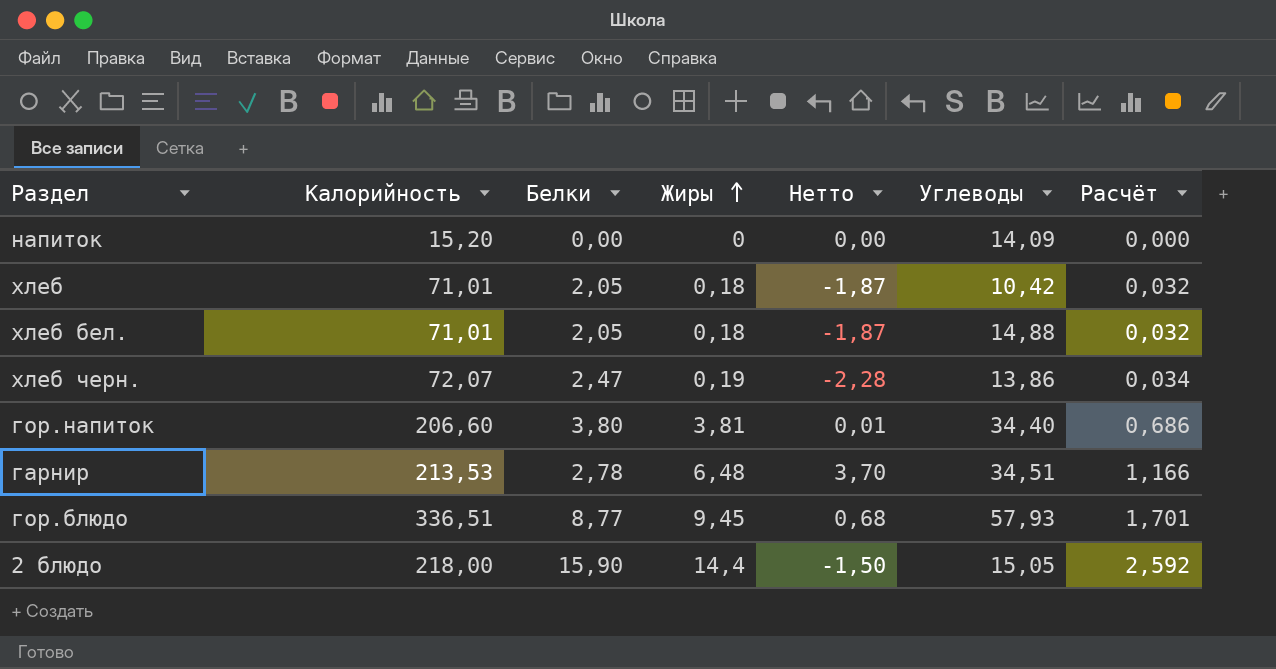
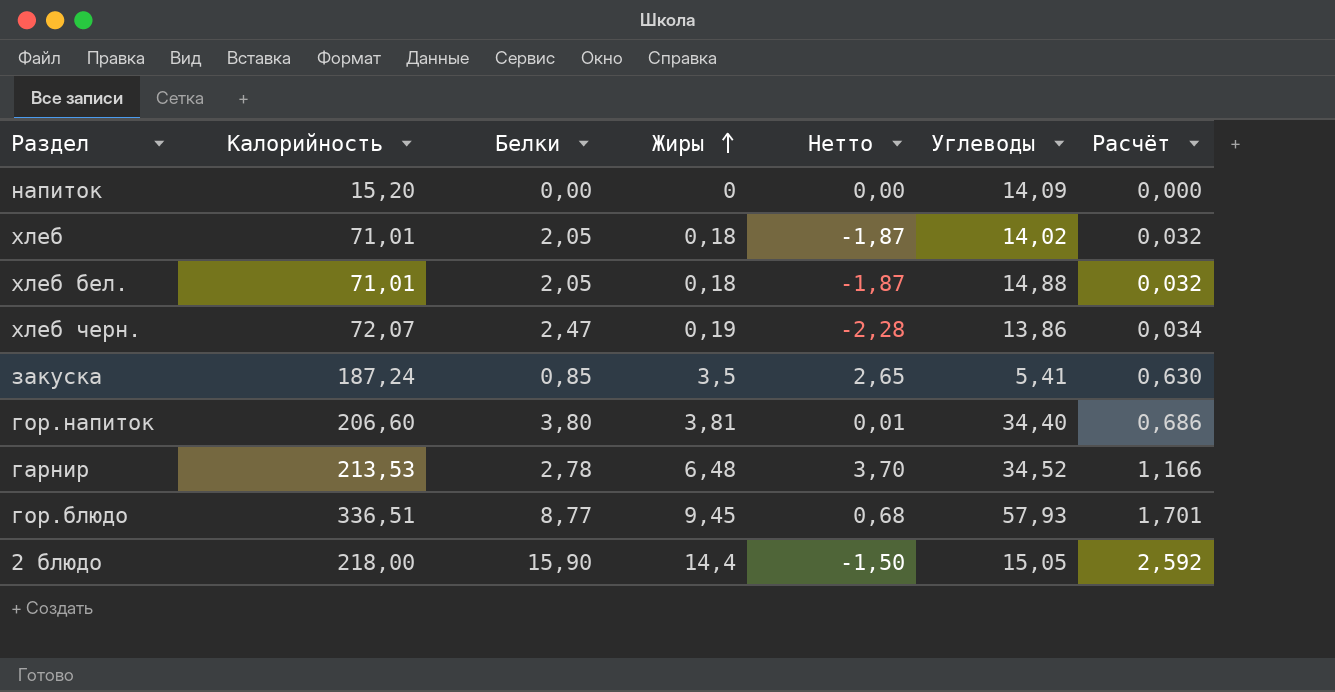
хлеб | Углеводы: 10,42 -> 14,02
row закуска: none -> 187,24 | 0,85 | 3,5 | 2,65 | 5,41 | 0,630
гарнир | Углеводы: 34,51 -> 34,52

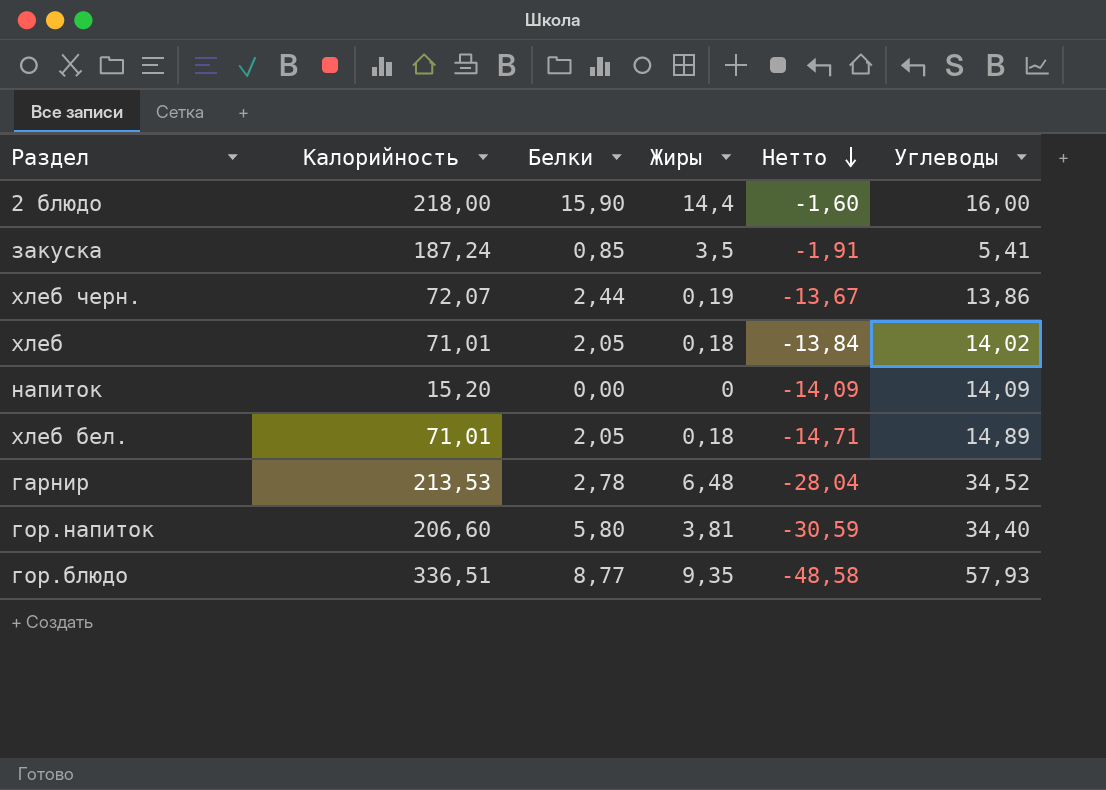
row order: Жиры ascending -> Нетто descending
column Расчёт | formula: [Жиры] * 0,18 -> none
column Нетто | formula: [Жиры] - [Белки] -> [Жиры] - [Углеводы]
2 блюдо | Углеводы: 15,05 -> 16,00
хлеб черн. | Белки: 2,47 -> 2,44
хлеб бел. | Углеводы: 14,88 -> 14,89
гор.напиток | Белки: 3,80 -> 5,80
гор.блюдо | Жиры: 9,45 -> 9,35

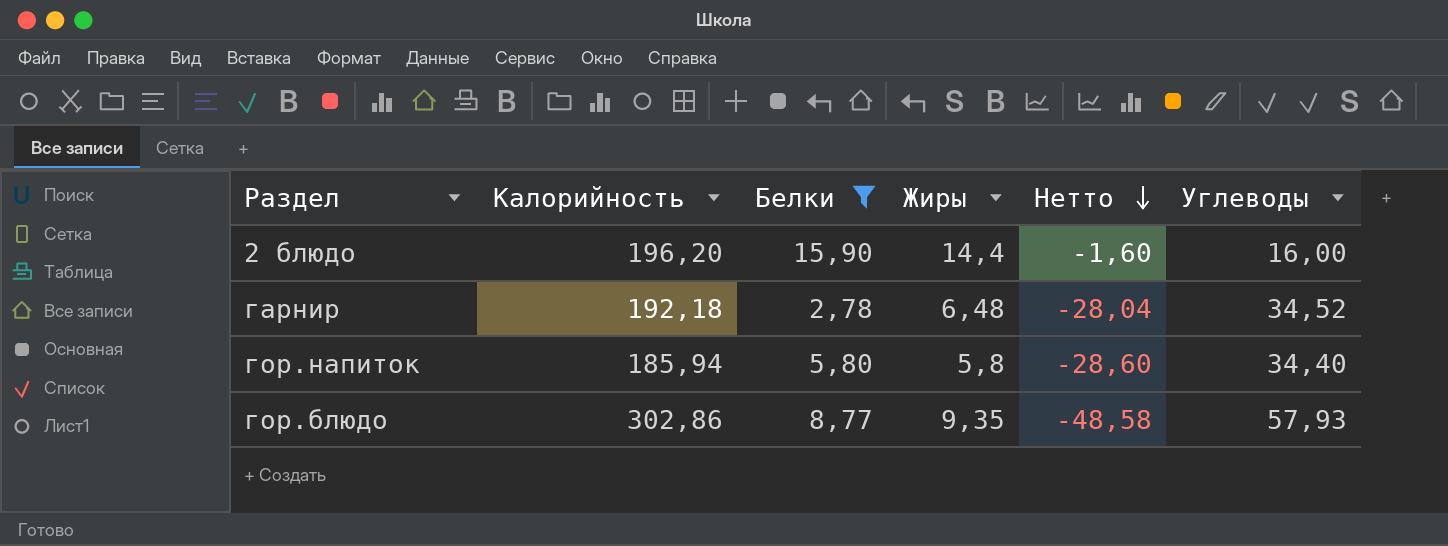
filter: none -> Белки >= 2,78
2 блюдо | Калорийность: 218,00 -> 196,20
гарнир | Калорийность: 213,53 -> 192,18
гор.напиток | Калорийность: 206,60 -> 185,94
гор.напиток | Жиры: 3,81 -> 5,8
гор.напиток | Нетто: -30,59 -> -28,60
гор.блюдо | Калорийность: 336,51 -> 302,86

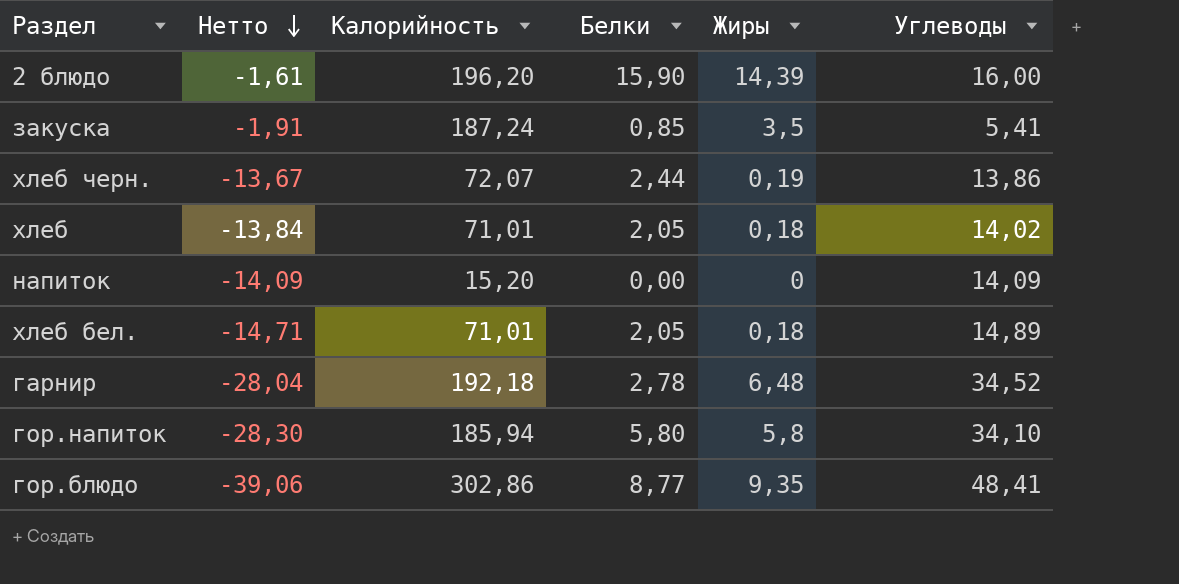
filter: Белки >= 2,78 -> none
column Нетто | position: 5 -> 2
2 блюдо | Нетто: -1,60 -> -1,61
2 блюдо | Жиры: 14,4 -> 14,39
гор.напиток | Нетто: -28,60 -> -28,30
гор.напиток | Углеводы: 34,40 -> 34,10
гор.блюдо | Нетто: -48,58 -> -39,06
гор.блюдо | Углеводы: 57,93 -> 48,41

